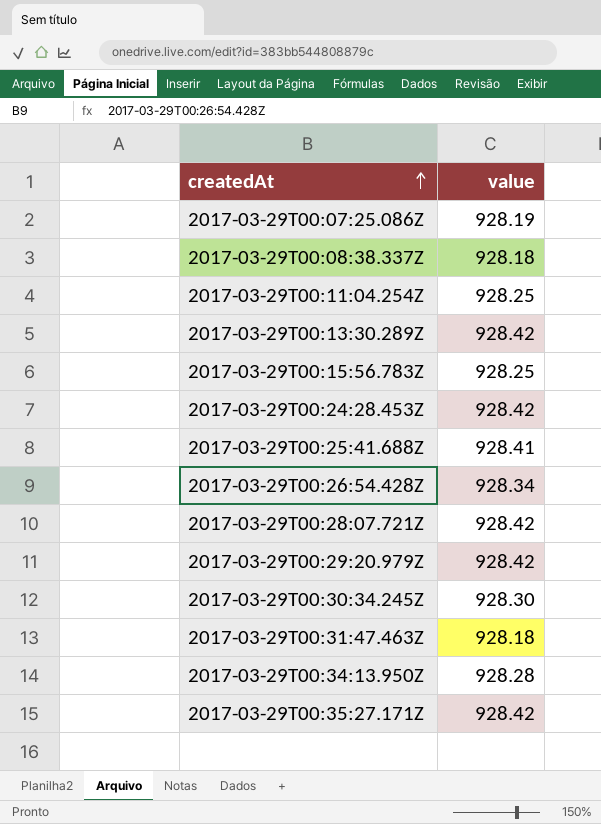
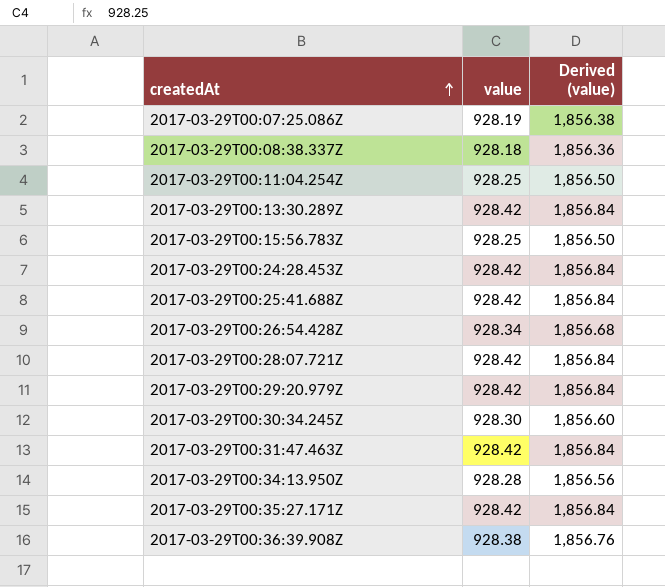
column Derived (value) | formula: none -> [value] * 2
2017-03-29T00:25:41.688Z | value: 928.41 -> 928.42
2017-03-29T00:31:47.463Z | value: 928.18 -> 928.42
row 2017-03-29T00:36:39.908Z: none -> 928.38 | 1,856.76

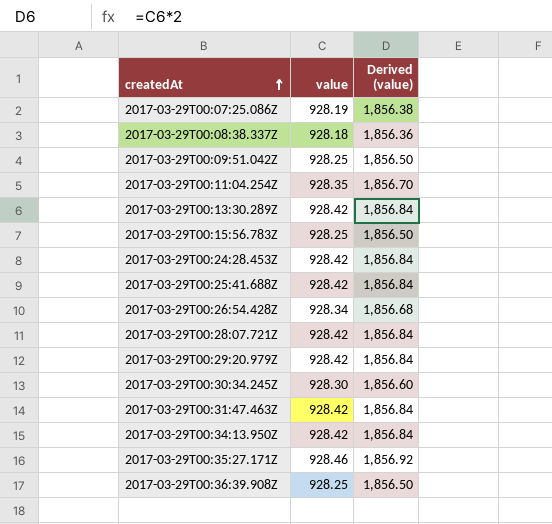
row 2017-03-29T00:09:51.042Z: none -> 928.25 | 1,856.50
2017-03-29T00:11:04.254Z | value: 928.25 -> 928.35
2017-03-29T00:11:04.254Z | Derived (value): 1,856.50 -> 1,856.70
2017-03-29T00:34:13.950Z | value: 928.28 -> 928.42
2017-03-29T00:34:13.950Z | Derived (value): 1,856.56 -> 1,856.84
2017-03-29T00:35:27.171Z | value: 928.42 -> 928.46
2017-03-29T00:35:27.171Z | Derived (value): 1,856.84 -> 1,856.92
2017-03-29T00:36:39.908Z | value: 928.38 -> 928.25
2017-03-29T00:36:39.908Z | Derived (value): 1,856.76 -> 1,856.50

